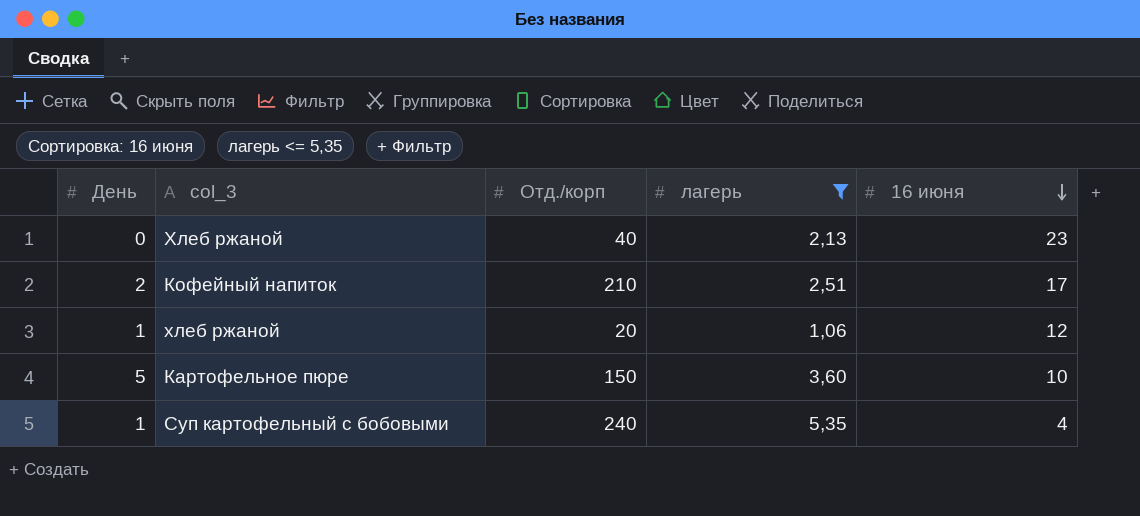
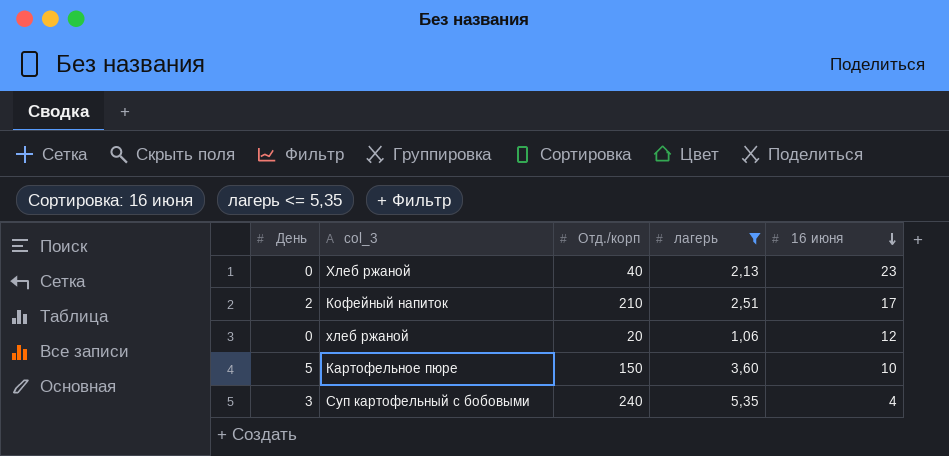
хлеб ржаной | День: 1 -> 0
Суп картофельный с бобовыми | День: 1 -> 3

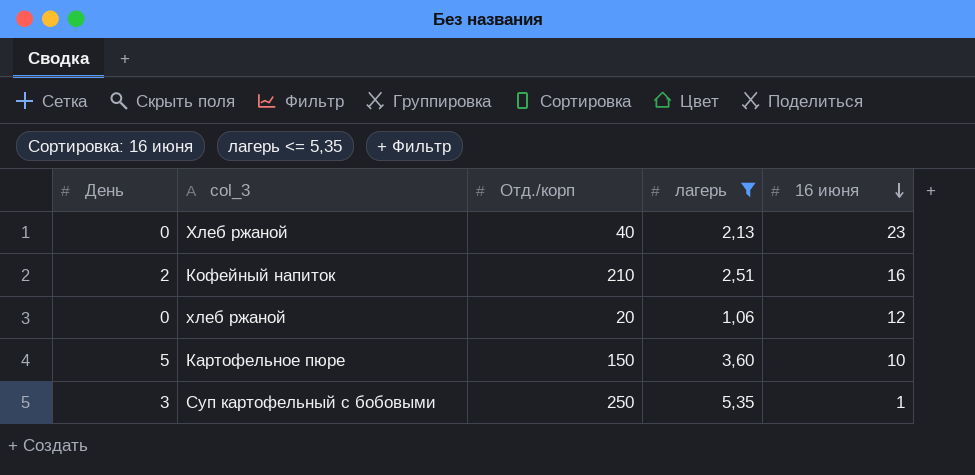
Кофейный напиток | 16 июня: 17 -> 16
Суп картофельный с бобовыми | Отд./корп: 240 -> 250
Суп картофельный с бобовыми | 16 июня: 4 -> 1

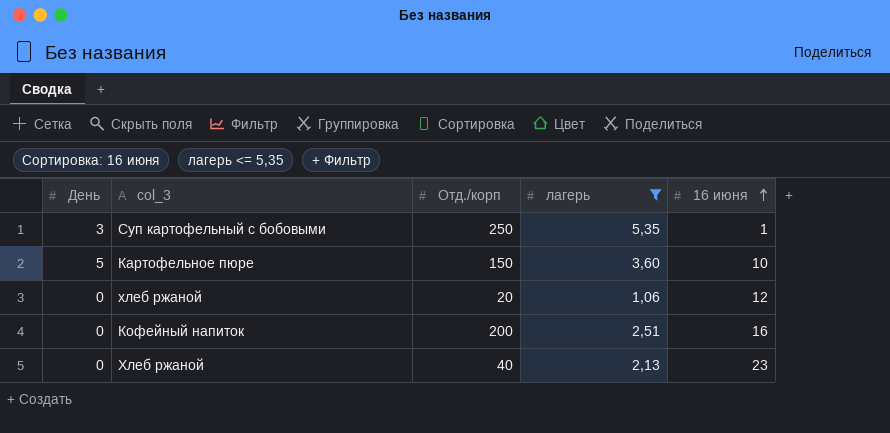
row order: 16 июня descending -> 16 июня ascending
Кофейный напиток | День: 2 -> 0
Кофейный напиток | Отд./корп: 210 -> 200

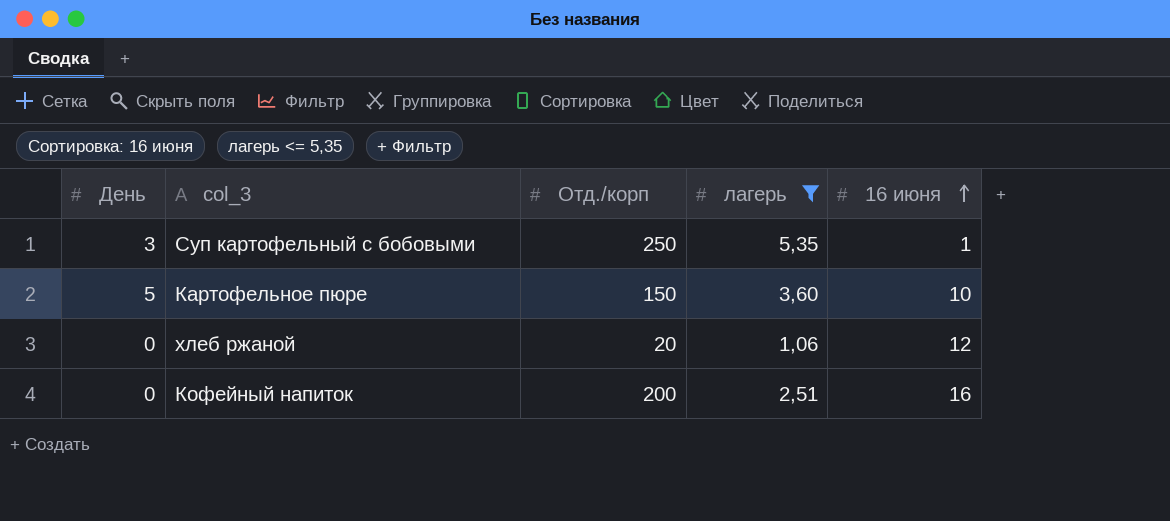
row Хлеб ржаной: 0 | 40 | 2,13 | 23 -> none

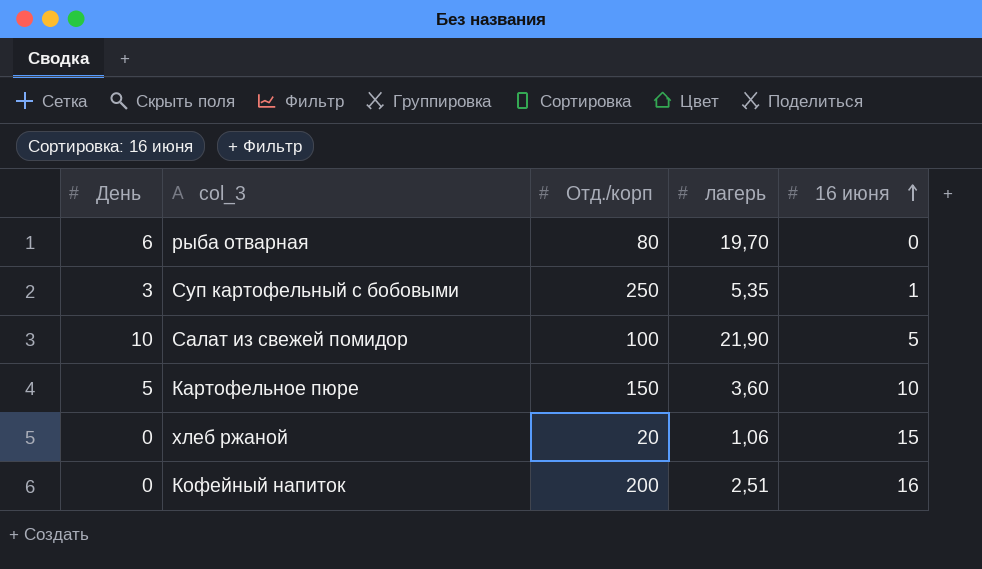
filter: лагерь <= 5,35 -> none
хлеб ржаной | 16 июня: 12 -> 15

